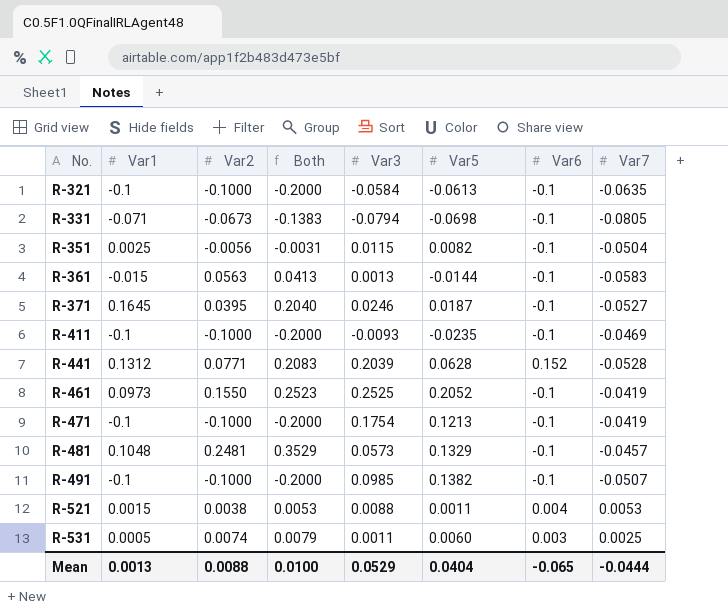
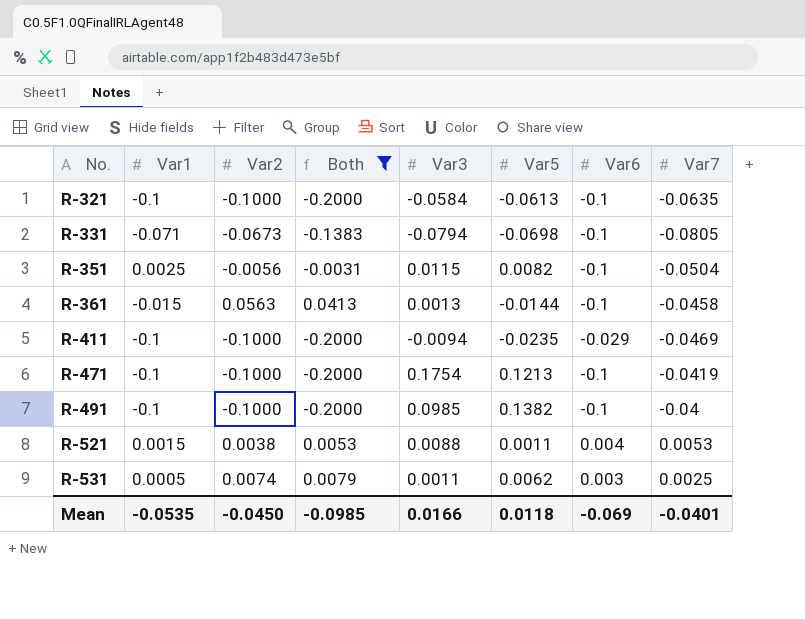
filter: none -> Both <= 0.0413
R-361 | Var7: -0.0583 -> -0.0458
R-411 | Var3: -0.0093 -> -0.0094
R-411 | Var6: -0.1 -> -0.029
R-491 | Var7: -0.0507 -> -0.04
R-531 | Var5: 0.0060 -> 0.0062
Mean | Var1: 0.0013 -> -0.0535
Mean | Var2: 0.0088 -> -0.0450
Mean | Both: 0.0100 -> -0.0985
Mean | Var3: 0.0529 -> 0.0166
Mean | Var5: 0.0404 -> 0.0118
Mean | Var6: -0.065 -> -0.069
Mean | Var7: -0.0444 -> -0.0401

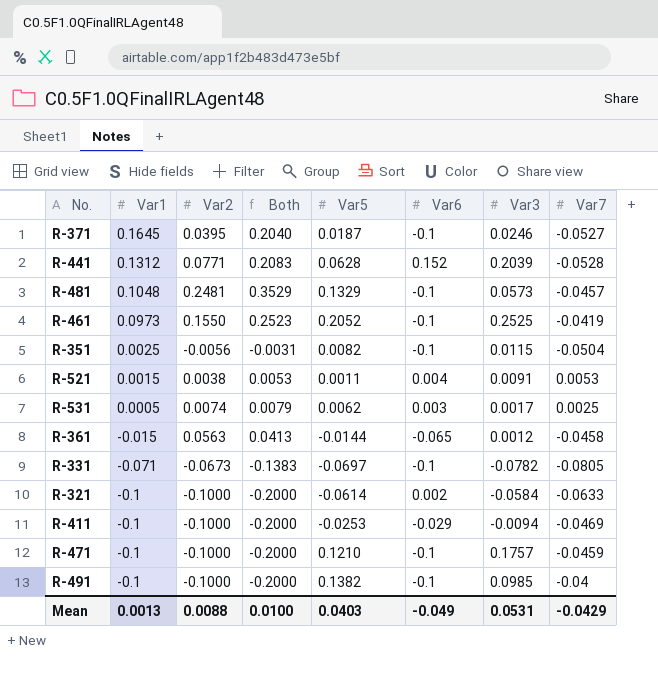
filter: Both <= 0.0413 -> none
row order: No. ascending -> Var1 descending
column Var3 | position: 5 -> 7
R-521 | Var3: 0.0088 -> 0.0091
R-531 | Var3: 0.0011 -> 0.0017
R-361 | Var6: -0.1 -> -0.065
R-361 | Var3: 0.0013 -> 0.0012
R-331 | Var5: -0.0698 -> -0.0697
R-331 | Var3: -0.0794 -> -0.0782
R-321 | Var5: -0.0613 -> -0.0614
R-321 | Var6: -0.1 -> 0.002
R-321 | Var7: -0.0635 -> -0.0633
R-411 | Var5: -0.0235 -> -0.0253
R-471 | Var5: 0.1213 -> 0.1210
R-471 | Var3: 0.1754 -> 0.1757
R-471 | Var7: -0.0419 -> -0.0459
Mean | Var1: -0.0535 -> 0.0013
Mean | Var2: -0.0450 -> 0.0088
Mean | Both: -0.0985 -> 0.0100
Mean | Var5: 0.0118 -> 0.0403
Mean | Var6: -0.069 -> -0.049
Mean | Var3: 0.0166 -> 0.0531
Mean | Var7: -0.0401 -> -0.0429

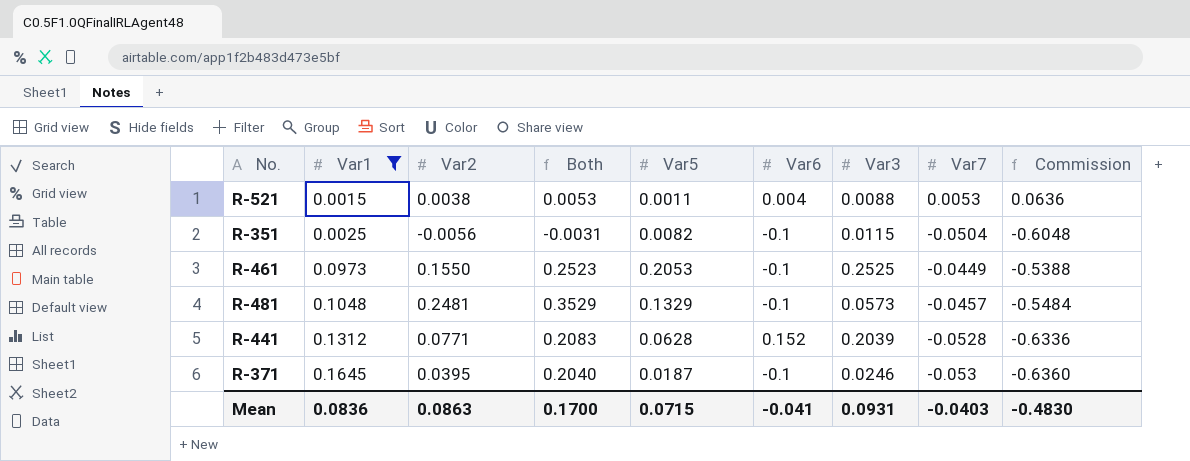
filter: none -> Var1 >= 0.0015
row order: Var1 descending -> Var1 ascending
column Commission | formula: none -> [Var7] * 12
R-521 | Var3: 0.0091 -> 0.0088
R-461 | Var5: 0.2052 -> 0.2053
R-461 | Var7: -0.0419 -> -0.0449
R-371 | Var7: -0.0527 -> -0.053
Mean | Var1: 0.0013 -> 0.0836
Mean | Var2: 0.0088 -> 0.0863
Mean | Both: 0.0100 -> 0.1700
Mean | Var5: 0.0403 -> 0.0715
Mean | Var6: -0.049 -> -0.041
Mean | Var3: 0.0531 -> 0.0931
Mean | Var7: -0.0429 -> -0.0403

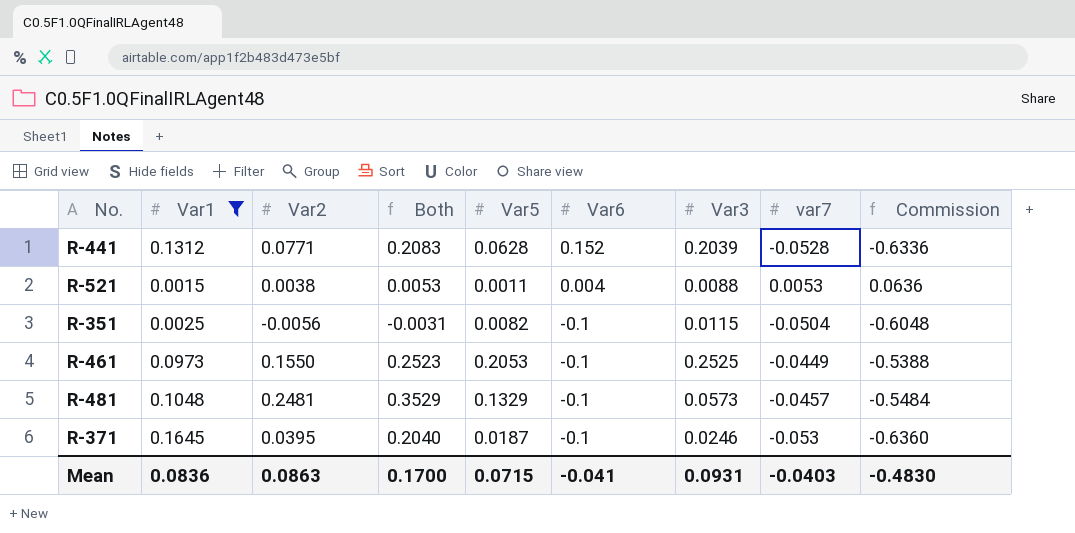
row order: Var1 ascending -> Var6 descending
column name: Var7 -> var7

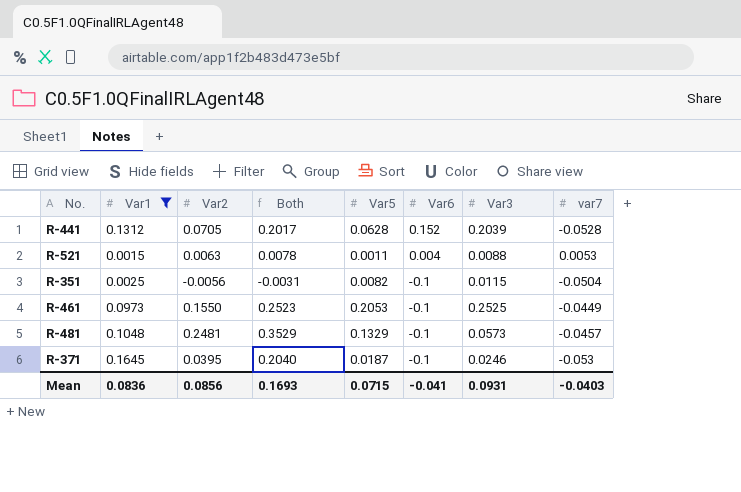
column Commission | formula: [var7] * 12 -> none
R-441 | Var2: 0.0771 -> 0.0705
R-441 | Both: 0.2083 -> 0.2017
R-521 | Var2: 0.0038 -> 0.0063
R-521 | Both: 0.0053 -> 0.0078
Mean | Var2: 0.0863 -> 0.0856
Mean | Both: 0.1700 -> 0.1693

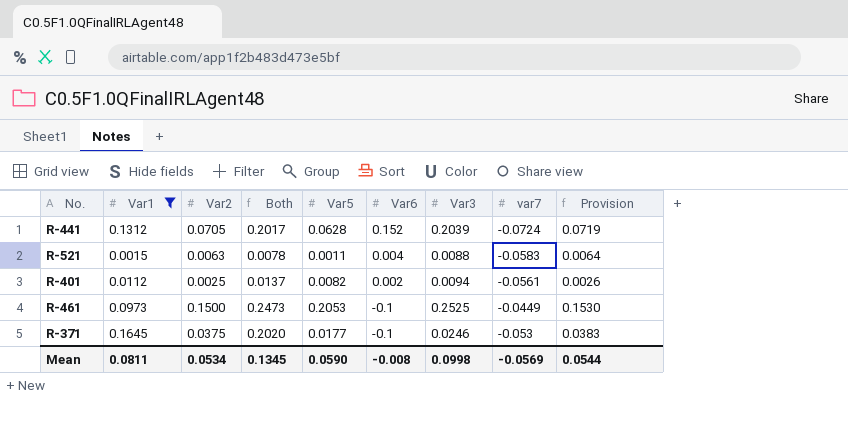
column Provision | formula: none -> [Var2] * 1.02
row R-351: 0.0025 | -0.0056 | -0.0031 | 0.0082 | -0.1 | 0.0115 | -0.0504 -> none
row R-481: 0.1048 | 0.2481 | 0.3529 | 0.1329 | -0.1 | 0.0573 | -0.0457 -> none
R-441 | var7: -0.0528 -> -0.0724
R-521 | var7: 0.0053 -> -0.0583
row R-401: none -> 0.0112 | 0.0025 | 0.0137 | 0.0082 | 0.002 | 0.0094 | -0.0561 | 0.0026
R-461 | Var2: 0.1550 -> 0.1500
R-461 | Both: 0.2523 -> 0.2473
R-371 | Var2: 0.0395 -> 0.0375
R-371 | Both: 0.2040 -> 0.2020
R-371 | Var5: 0.0187 -> 0.0177
Mean | Var1: 0.0836 -> 0.0811
Mean | Var2: 0.0856 -> 0.0534
Mean | Both: 0.1693 -> 0.1345
Mean | Var5: 0.0715 -> 0.0590
Mean | Var6: -0.041 -> -0.008
Mean | Var3: 0.0931 -> 0.0998
Mean | var7: -0.0403 -> -0.0569

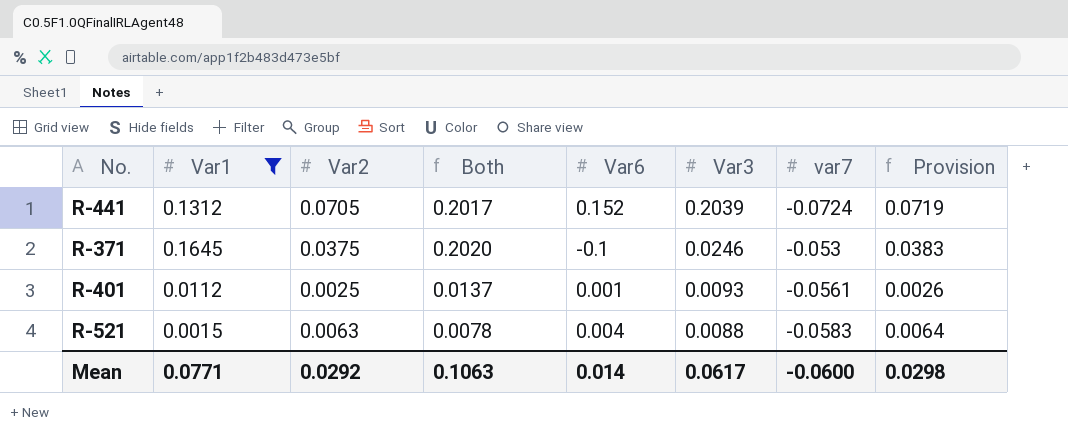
row order: Var6 descending -> Var3 descending
column Var5 | position: 5 -> none
row R-461: 0.0973 | 0.1500 | 0.2473 | 0.2053 | -0.1 | 0.2525 | -0.0449 | 0.1530 -> none
R-401 | Var6: 0.002 -> 0.001
R-401 | Var3: 0.0094 -> 0.0093
Mean | Var1: 0.0811 -> 0.0771
Mean | Var2: 0.0534 -> 0.0292
Mean | Both: 0.1345 -> 0.1063
Mean | Var6: -0.008 -> 0.014
Mean | Var3: 0.0998 -> 0.0617
Mean | var7: -0.0569 -> -0.0600
Mean | Provision: 0.0544 -> 0.0298

